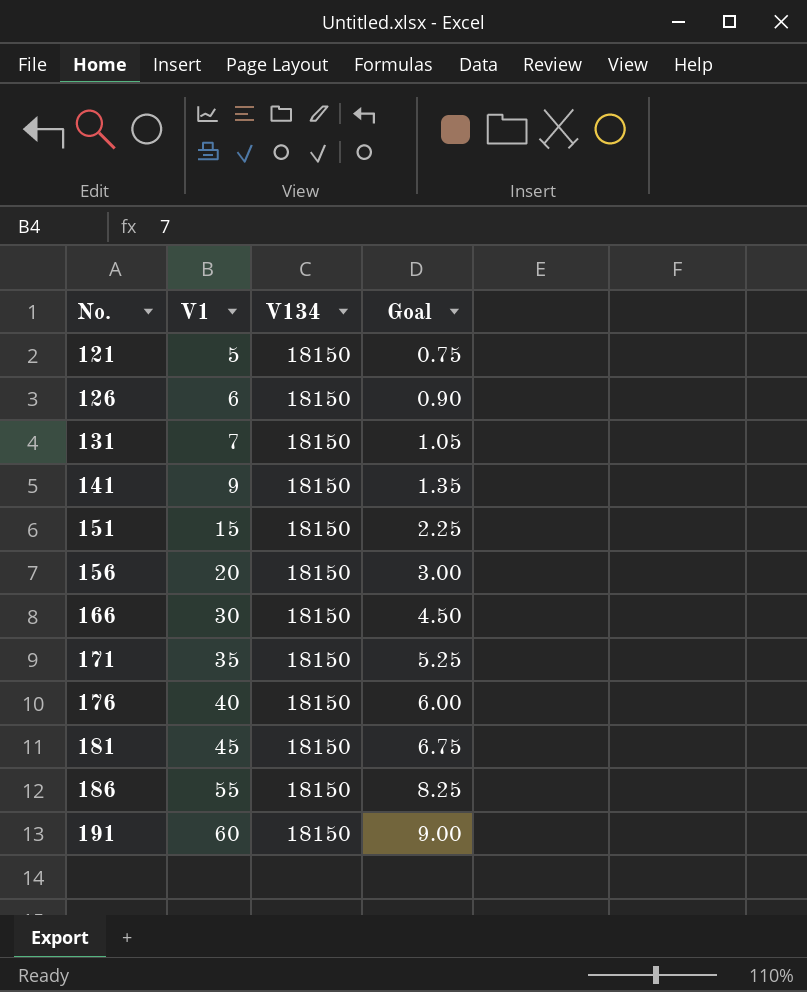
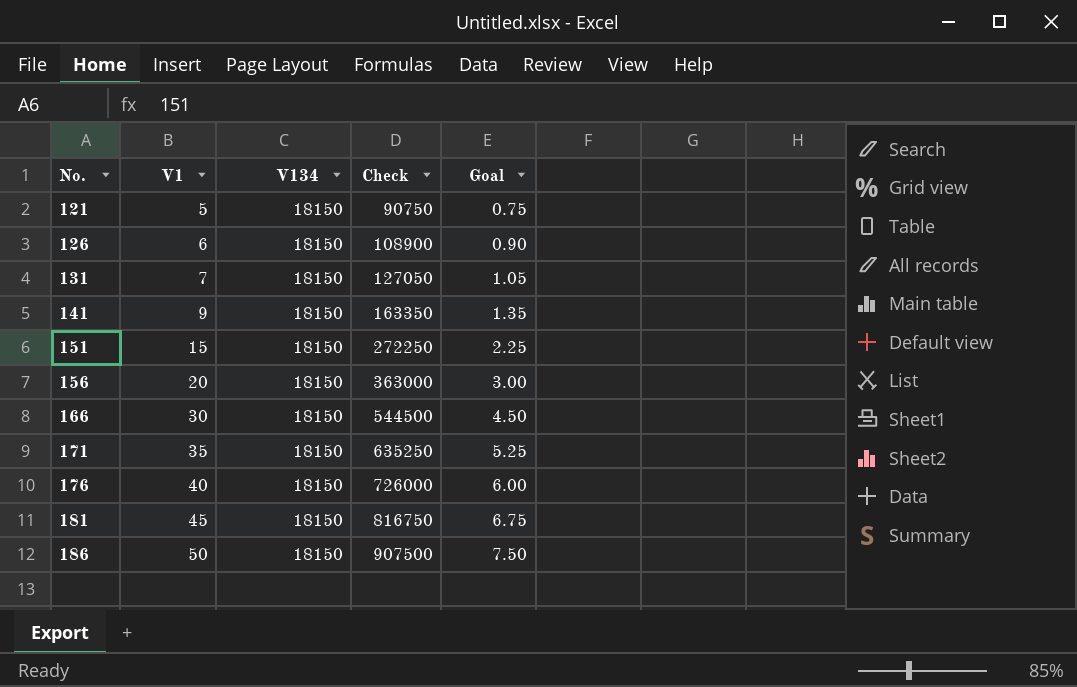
column Check | formula: none -> [V1] * [V134]
row 191: 60 | 18150 | 9.00 -> none
186 | V1: 55 -> 50
186 | Goal: 8.25 -> 7.50

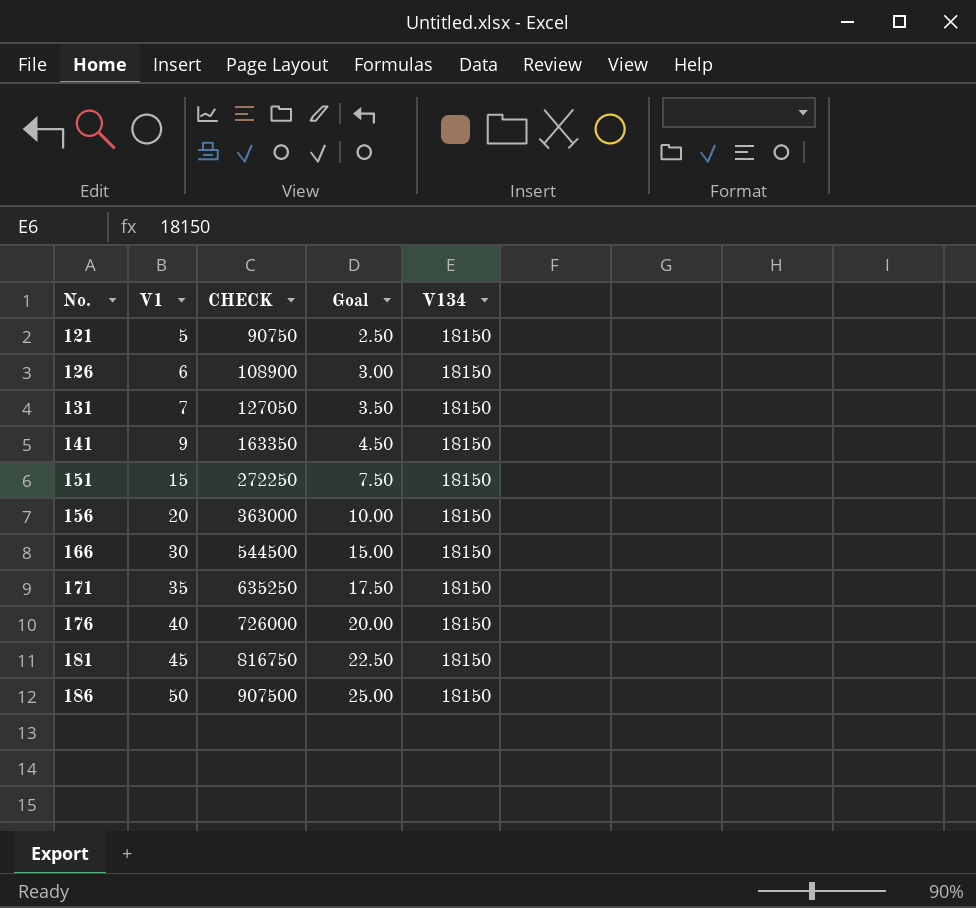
column name: Check -> CHECK
column Goal | formula: [V1] * 0.15 -> [V1] * 0.5
column V134 | position: 3 -> 5

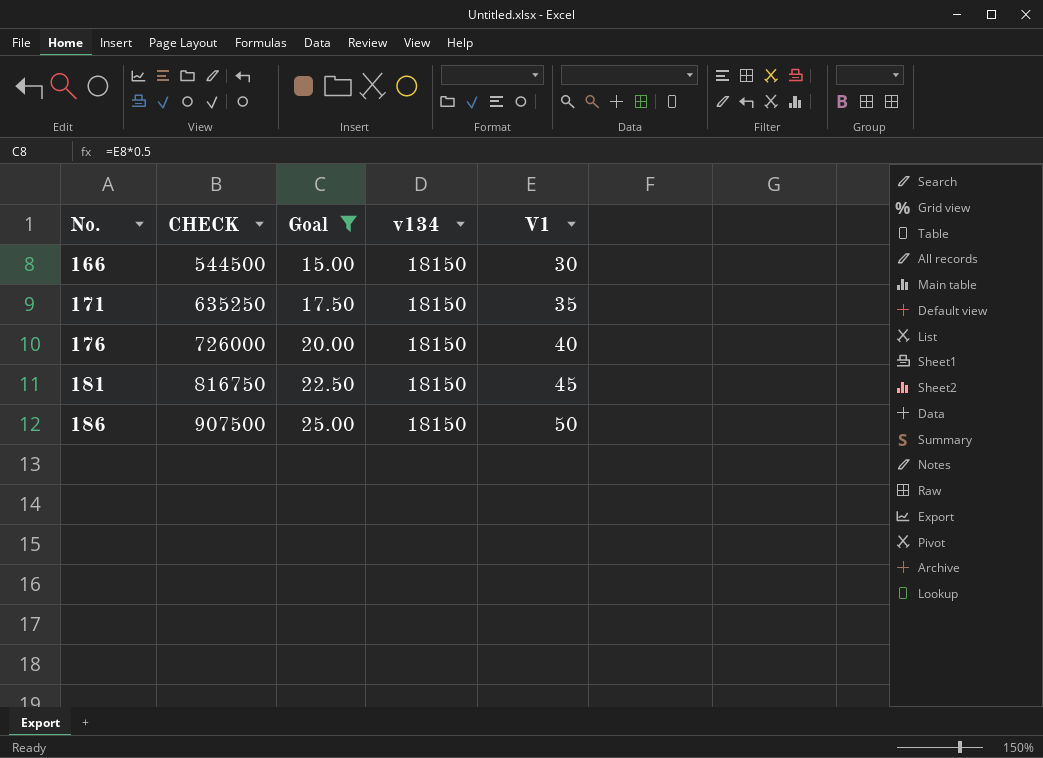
filter: none -> Goal >= 15.00
column name: V134 -> v134
column V1 | position: 2 -> 5

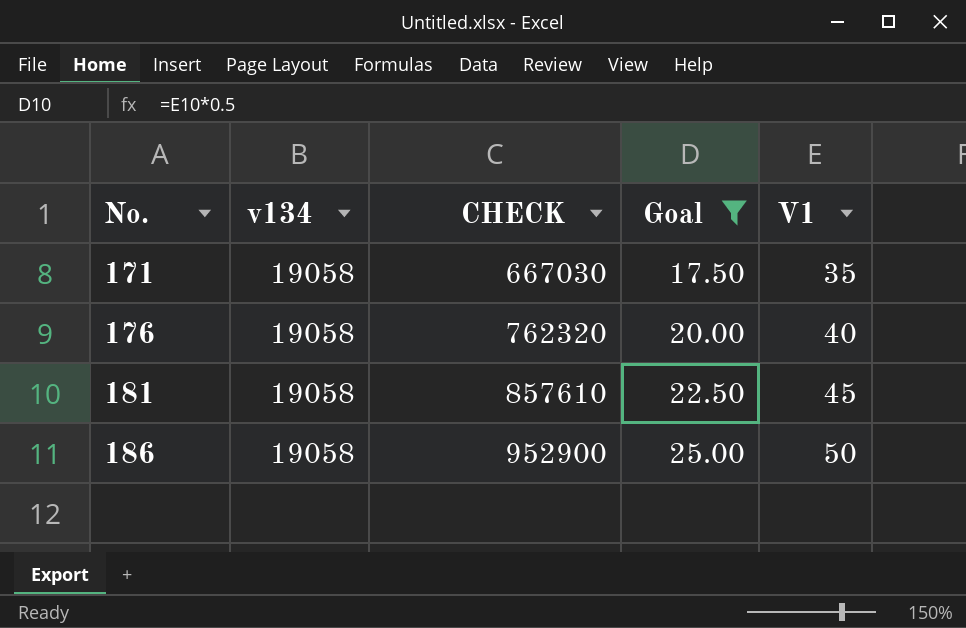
column v134 | position: 4 -> 2
row 166: 544500 | 15.00 | 18150 | 30 -> none
171 | v134: 18150 -> 19058
171 | CHECK: 635250 -> 667030
176 | v134: 18150 -> 19058
176 | CHECK: 726000 -> 762320
181 | v134: 18150 -> 19058
181 | CHECK: 816750 -> 857610
186 | v134: 18150 -> 19058
186 | CHECK: 907500 -> 952900

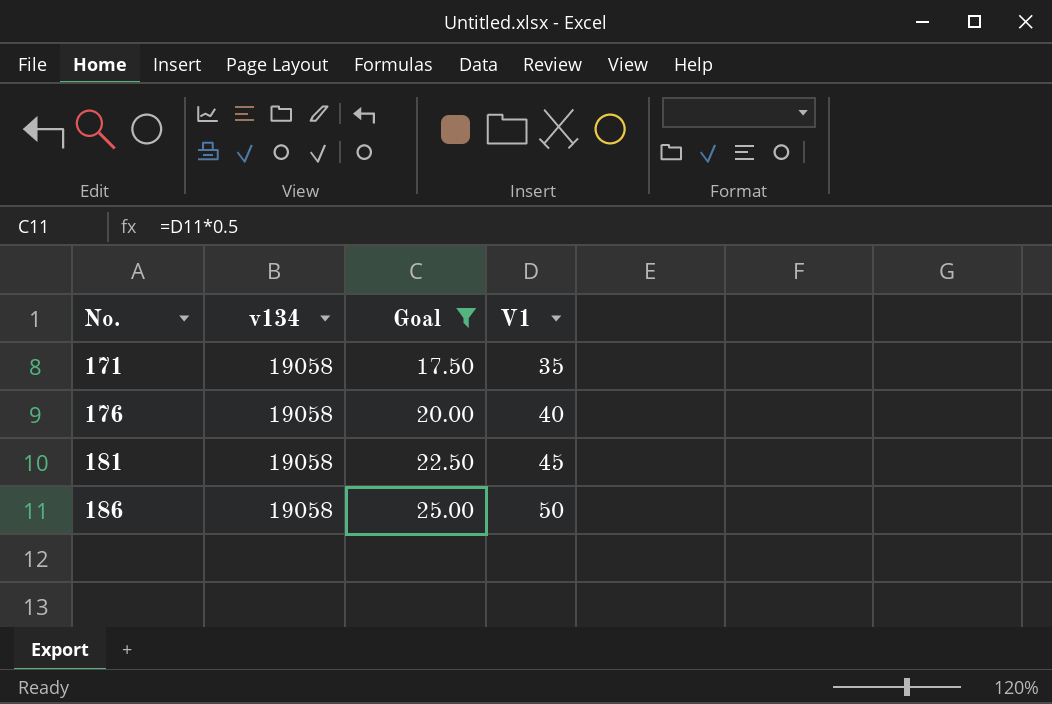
column CHECK | formula: [v134] * [V1] -> none

